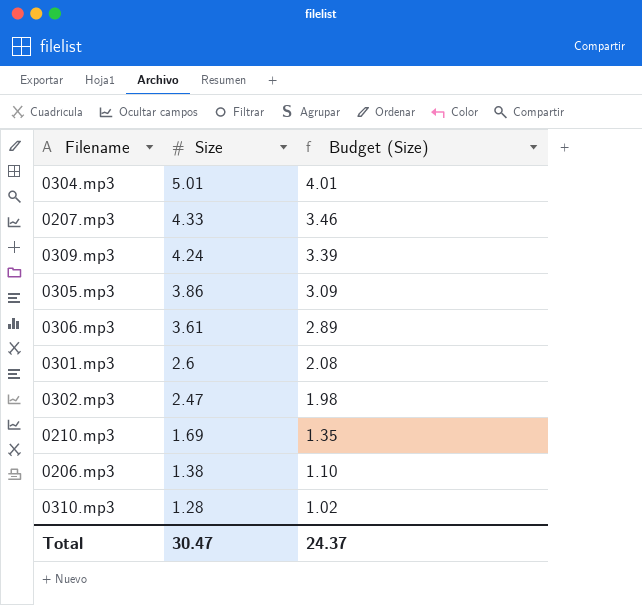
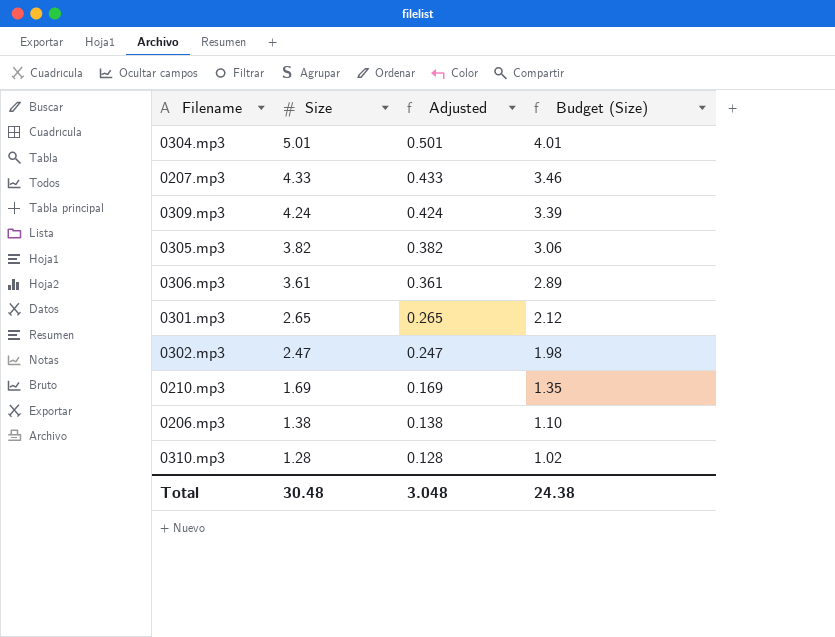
column Adjusted | formula: none -> [Size] * 0.1
0305.mp3 | Size: 3.86 -> 3.82
0305.mp3 | Budget (Size): 3.09 -> 3.06
0301.mp3 | Size: 2.6 -> 2.65
0301.mp3 | Budget (Size): 2.08 -> 2.12
Total | Size: 30.47 -> 30.48
Total | Budget (Size): 24.37 -> 24.38

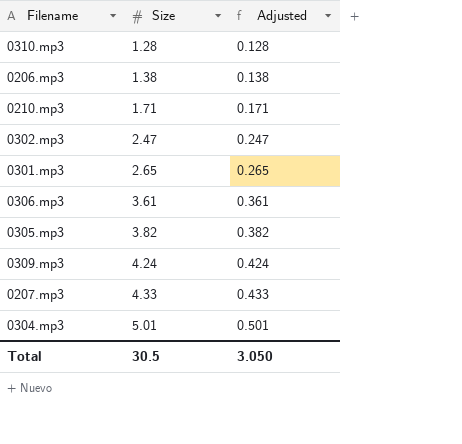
row order: Size descending -> Size ascending
column Budget (Size) | formula: [Size] * 0.8 -> none
0210.mp3 | Size: 1.69 -> 1.71
0210.mp3 | Adjusted: 0.169 -> 0.171
Total | Size: 30.48 -> 30.5
Total | Adjusted: 3.048 -> 3.050

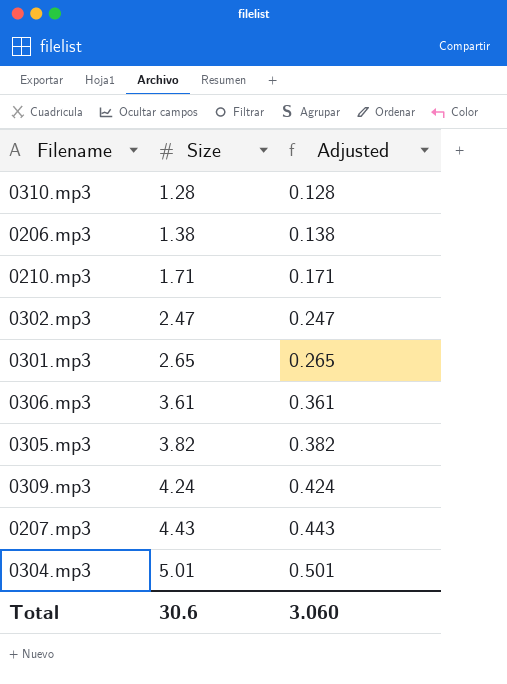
0207.mp3 | Size: 4.33 -> 4.43
0207.mp3 | Adjusted: 0.433 -> 0.443
Total | Size: 30.5 -> 30.6
Total | Adjusted: 3.050 -> 3.060

